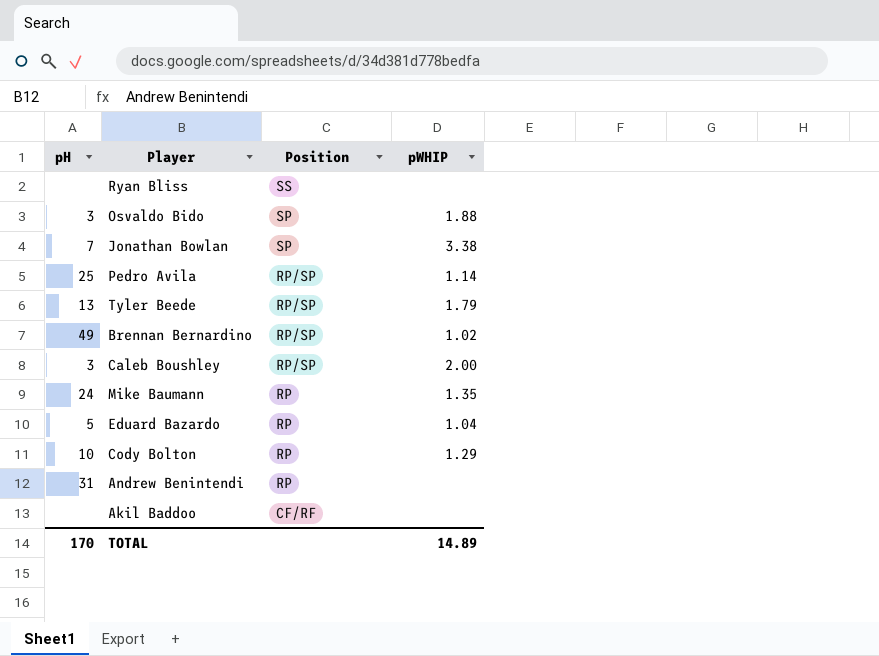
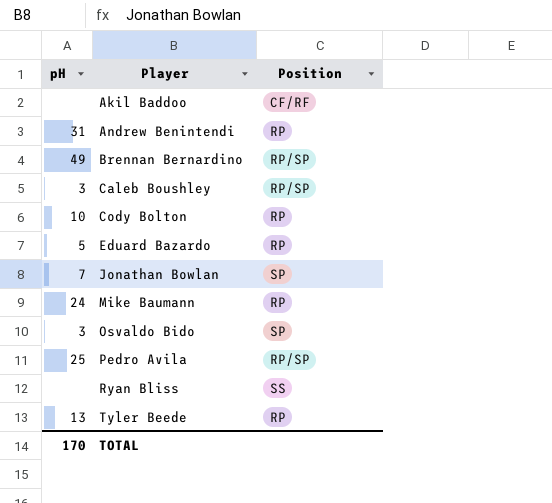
row order: Position descending -> Player ascending
column pWHIP | position: 4 -> none
Tyler Beede | Position: RP/SP -> RP

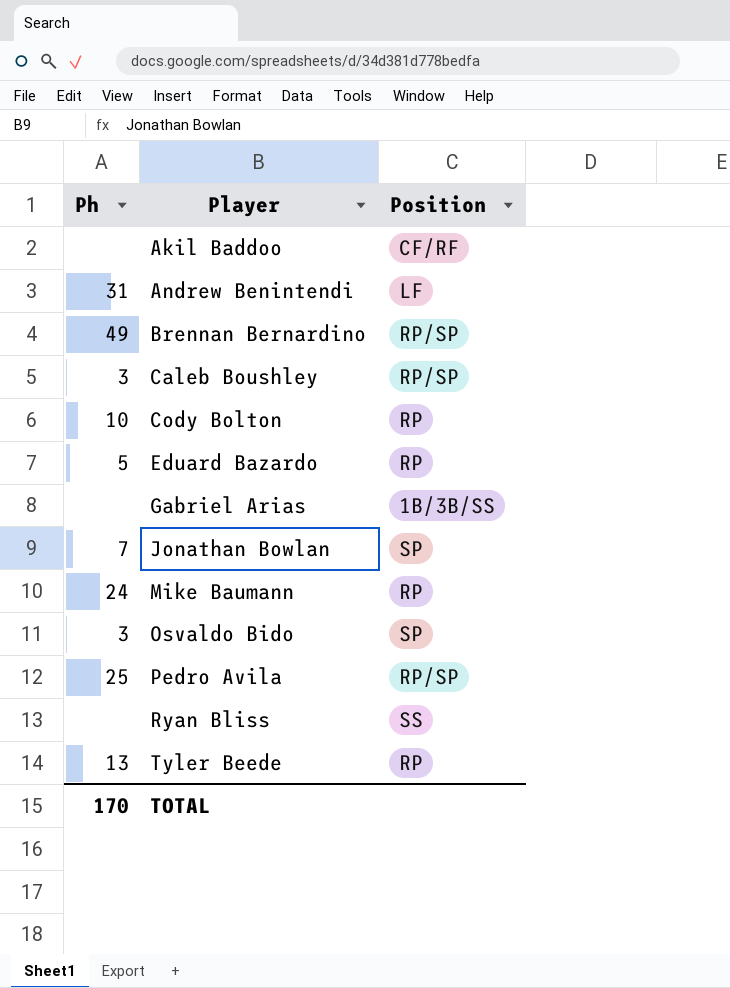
column name: pH -> Ph
Andrew Benintendi | Position: RP -> LF
row Gabriel Arias: none -> none | 1B/3B/SS

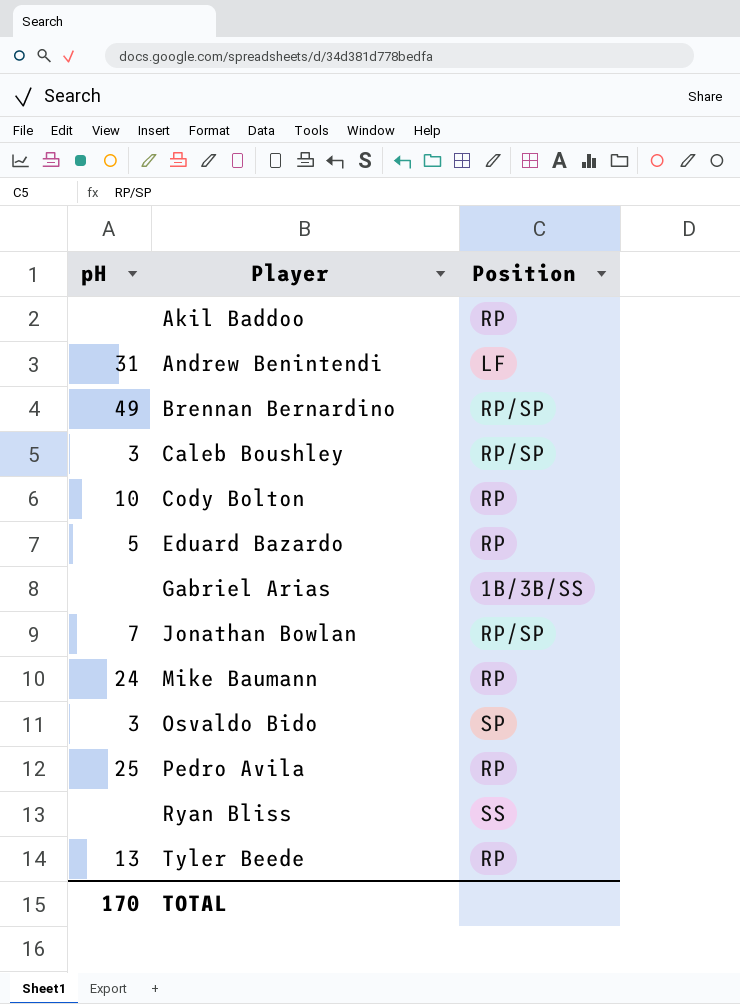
column name: Ph -> pH
Akil Baddoo | Position: CF/RF -> RP
Jonathan Bowlan | Position: SP -> RP/SP
Pedro Avila | Position: RP/SP -> RP

